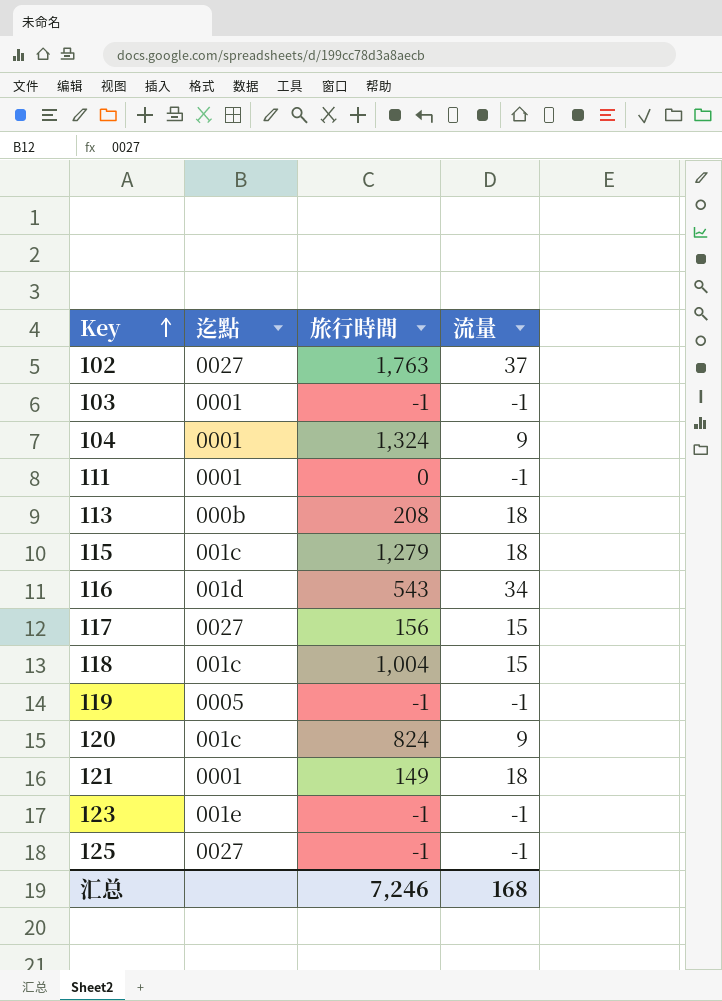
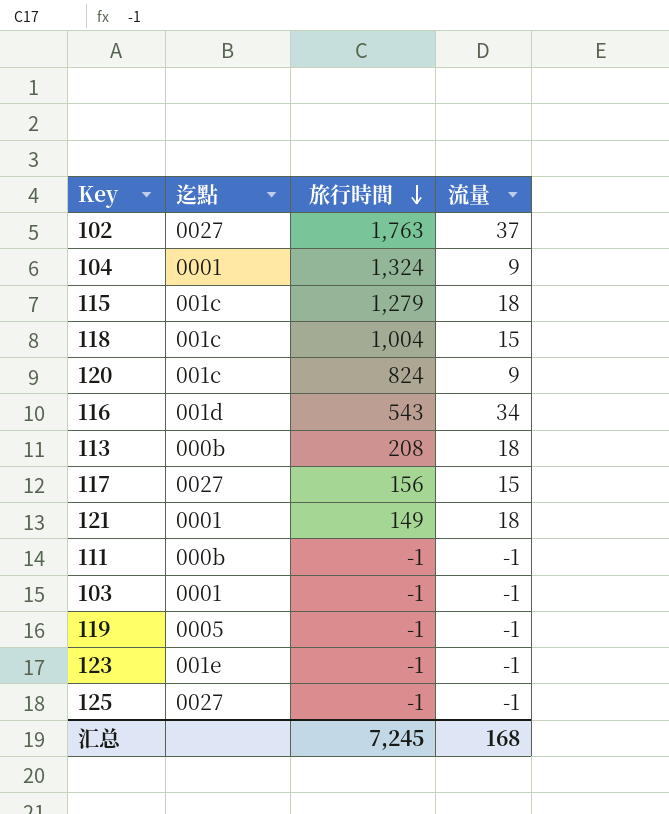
row order: Key ascending -> 旅行時間 descending
111 | 迄點: 0001 -> 000b
111 | 旅行時間: 0 -> -1
汇总 | 旅行時間: 7,246 -> 7,245

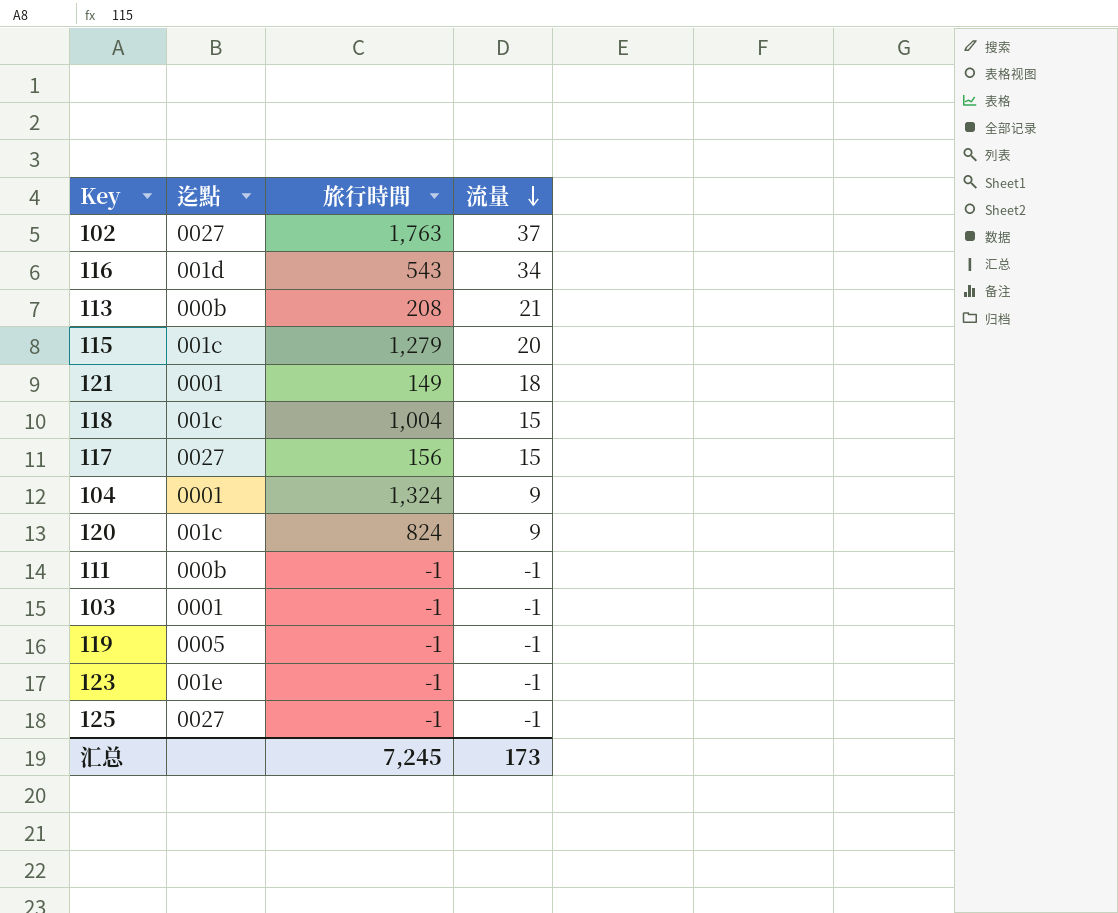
row order: 旅行時間 descending -> 流量 descending
113 | 流量: 18 -> 21
115 | 流量: 18 -> 20
汇总 | 流量: 168 -> 173

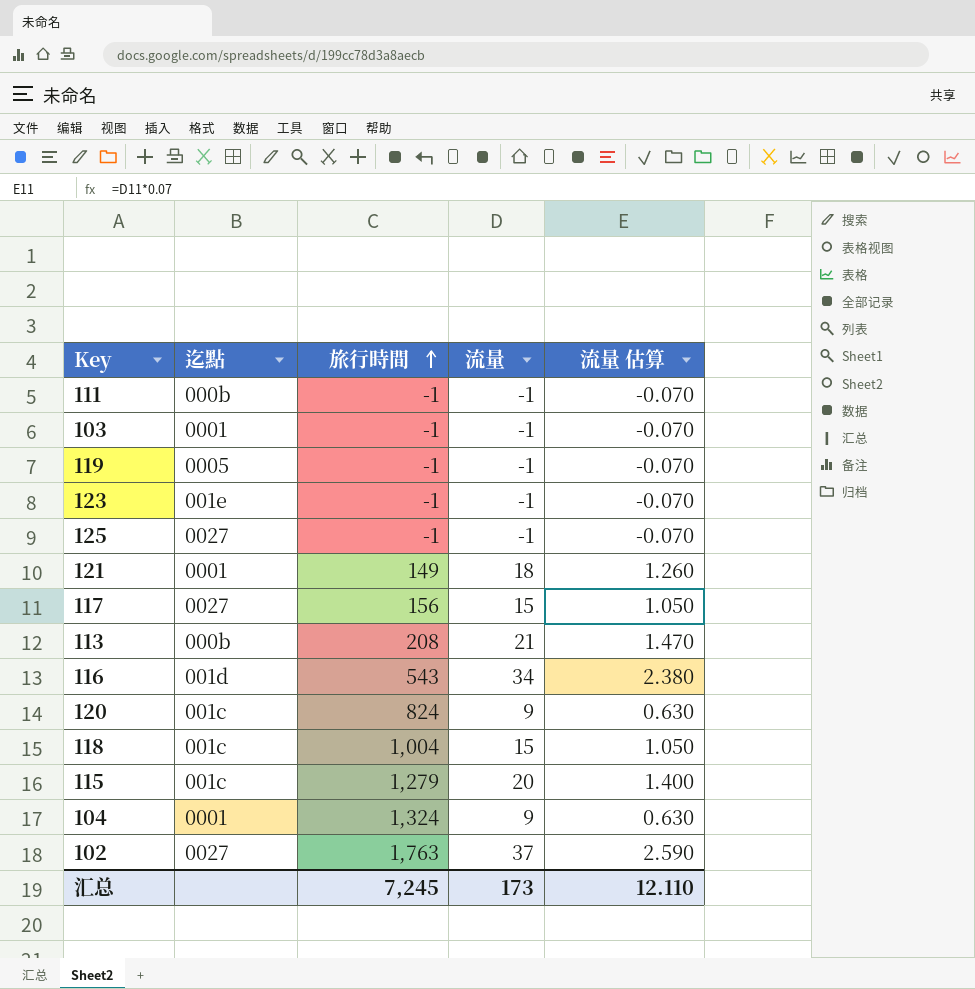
row order: 流量 descending -> 旅行時間 ascending
column 流量 估算 | formula: none -> [流量] * 0.07

